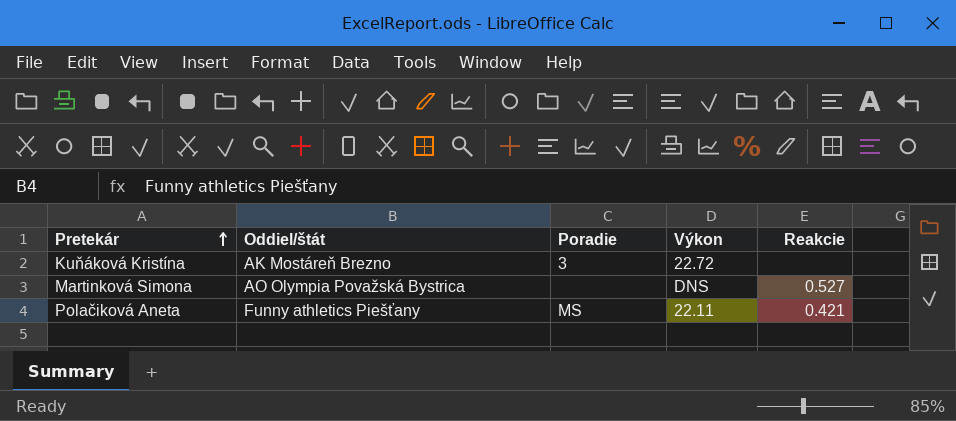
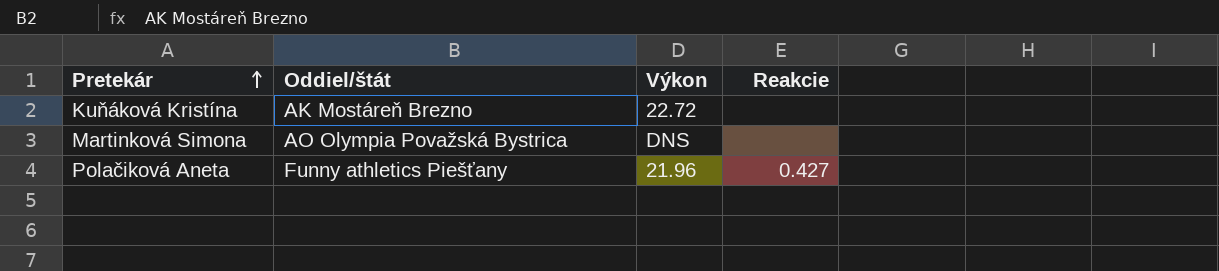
column Poradie | position: 3 -> none
Martinková Simona | Reakcie: 0.527 -> none
Polačiková Aneta | Výkon: 22.11 -> 21.96
Polačiková Aneta | Reakcie: 0.421 -> 0.427

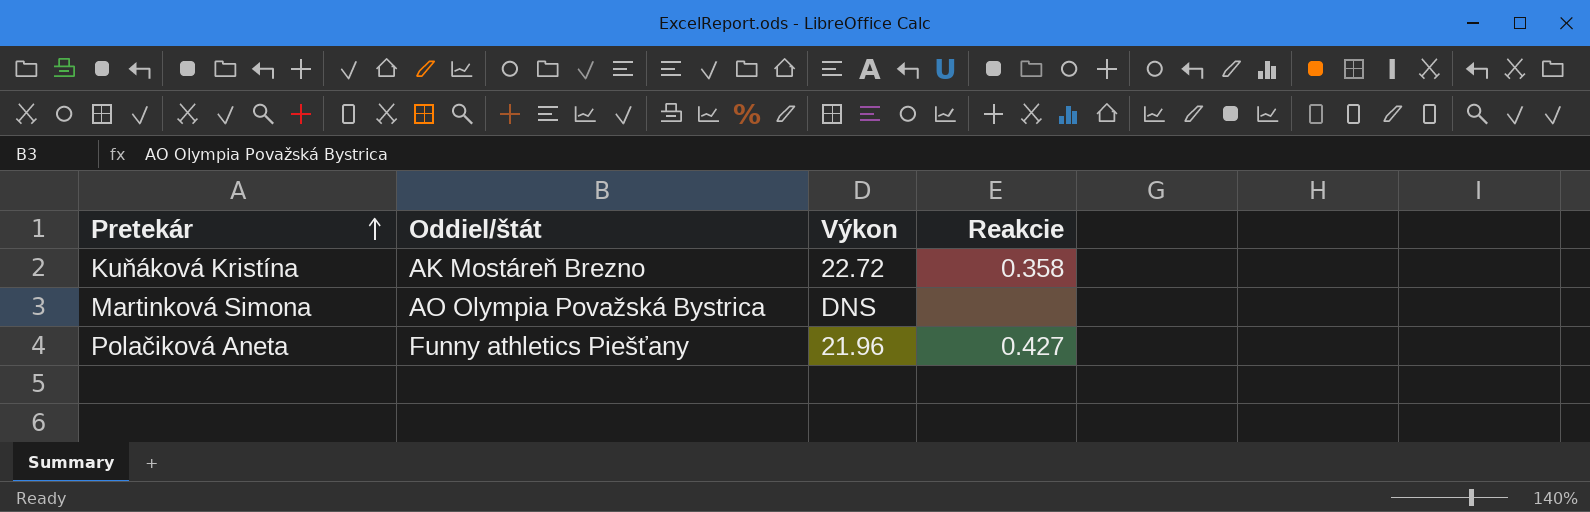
Kuňáková Kristína | Reakcie: none -> 0.358

